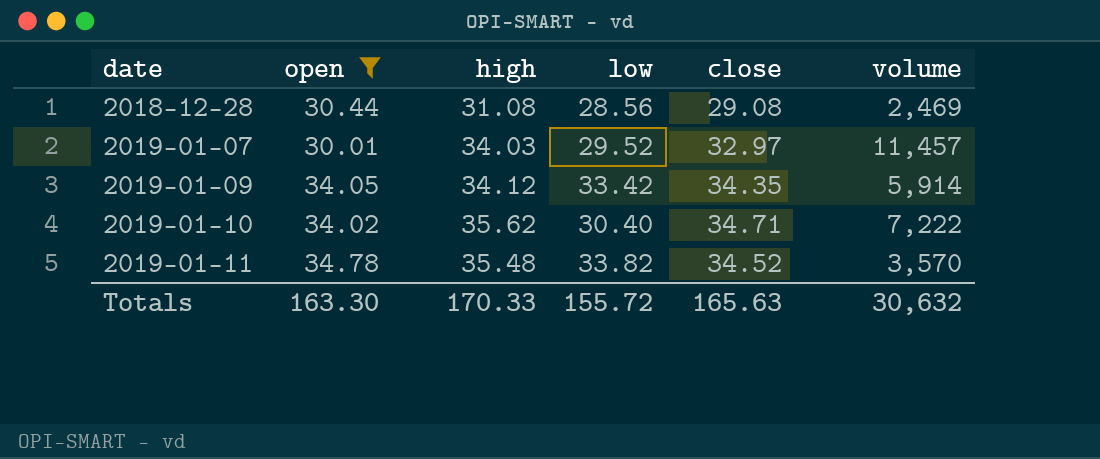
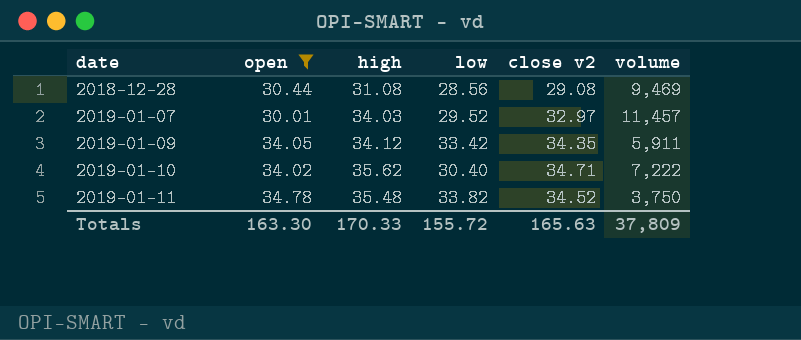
column name: close -> close v2
2018-12-28 | volume: 2,469 -> 9,469
2019-01-09 | volume: 5,914 -> 5,911
2019-01-11 | volume: 3,570 -> 3,750
Totals | volume: 30,632 -> 37,809

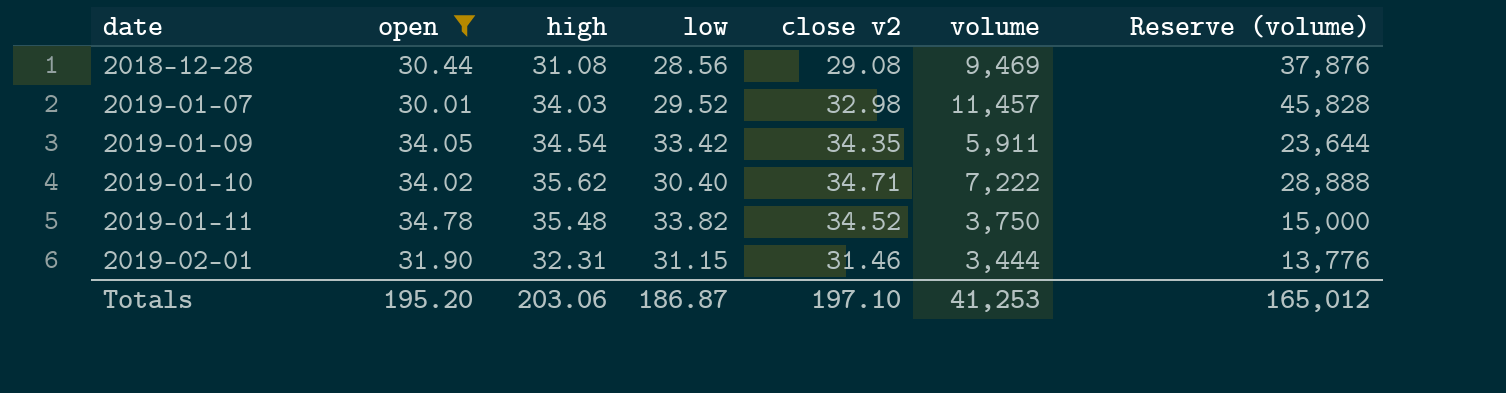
column Reserve (volume) | formula: none -> [volume] * 4
2019-01-07 | close v2: 32.97 -> 32.98
2019-01-09 | high: 34.12 -> 34.54
row 2019-02-01: none -> 31.90 | 32.31 | 31.15 | 31.46 | 3,444 | 13,776
Totals | open: 163.30 -> 195.20
Totals | high: 170.33 -> 203.06
Totals | low: 155.72 -> 186.87
Totals | close v2: 165.63 -> 197.10
Totals | volume: 37,809 -> 41,253

